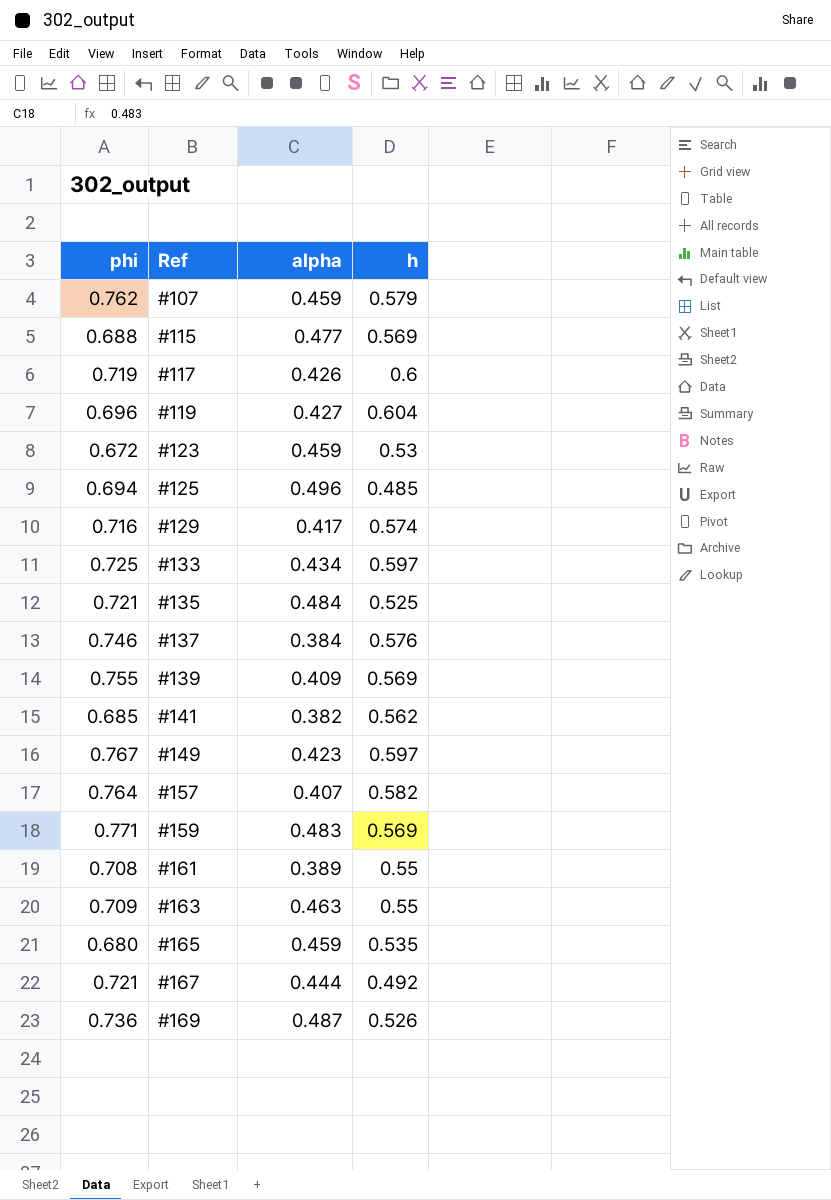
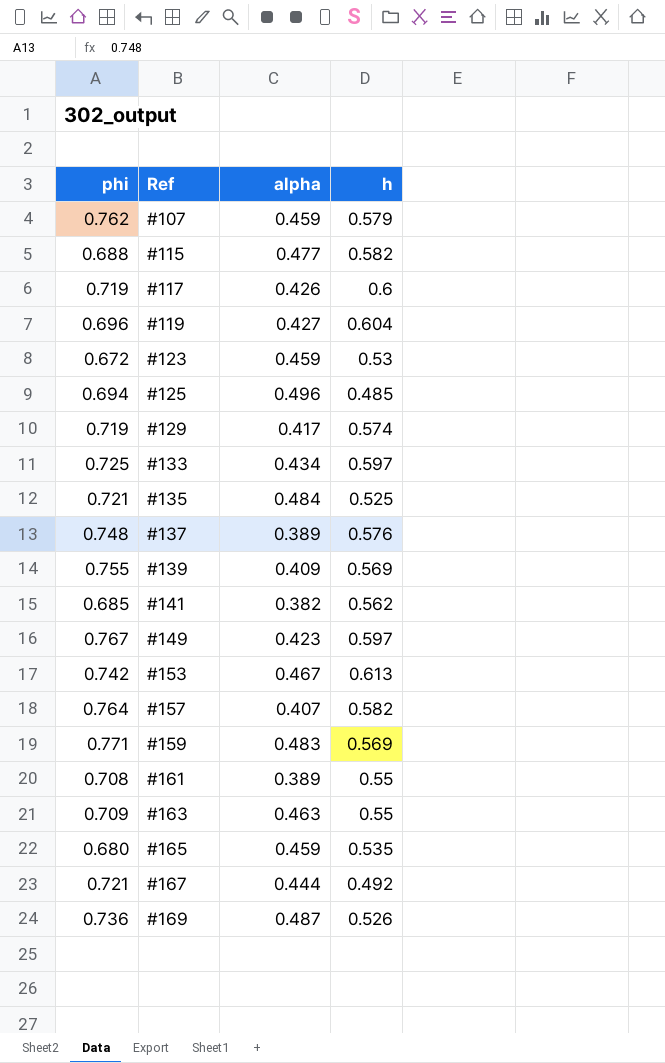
#115 | h: 0.569 -> 0.582
#129 | phi: 0.716 -> 0.719
#137 | phi: 0.746 -> 0.748
#137 | alpha: 0.384 -> 0.389
row #153: none -> 0.742 | 0.467 | 0.613

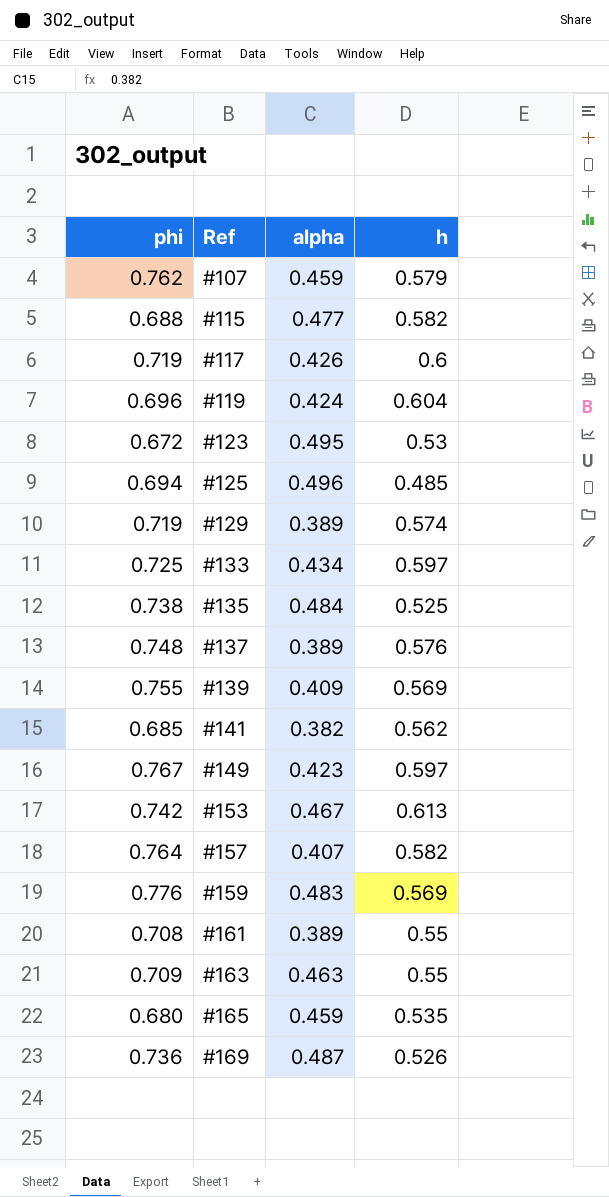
row #167: 0.721 | 0.444 | 0.492 -> none
#119 | alpha: 0.427 -> 0.424
#123 | alpha: 0.459 -> 0.495
#129 | alpha: 0.417 -> 0.389
#135 | phi: 0.721 -> 0.738
#159 | phi: 0.771 -> 0.776

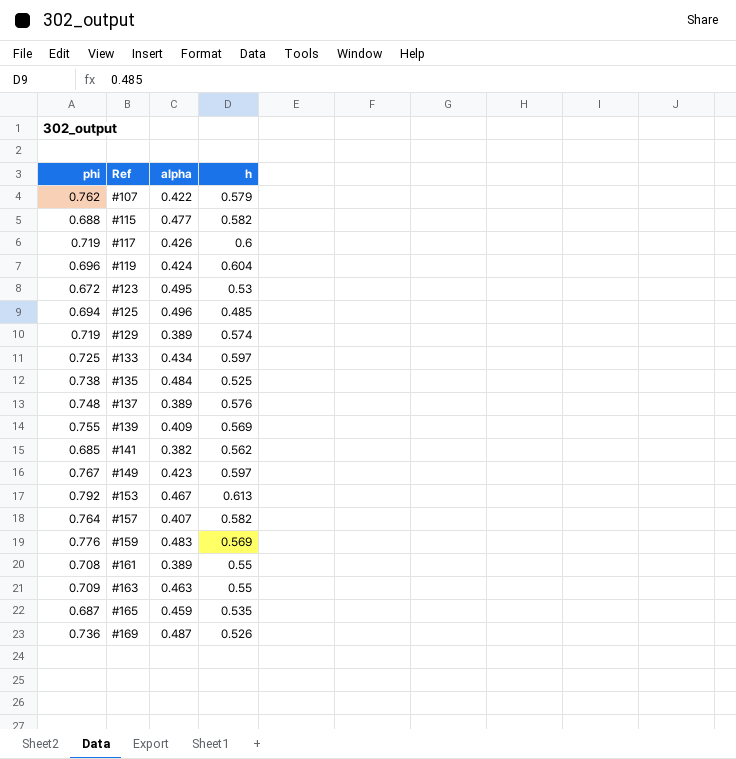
#107 | alpha: 0.459 -> 0.422
#153 | phi: 0.742 -> 0.792
#165 | phi: 0.680 -> 0.687

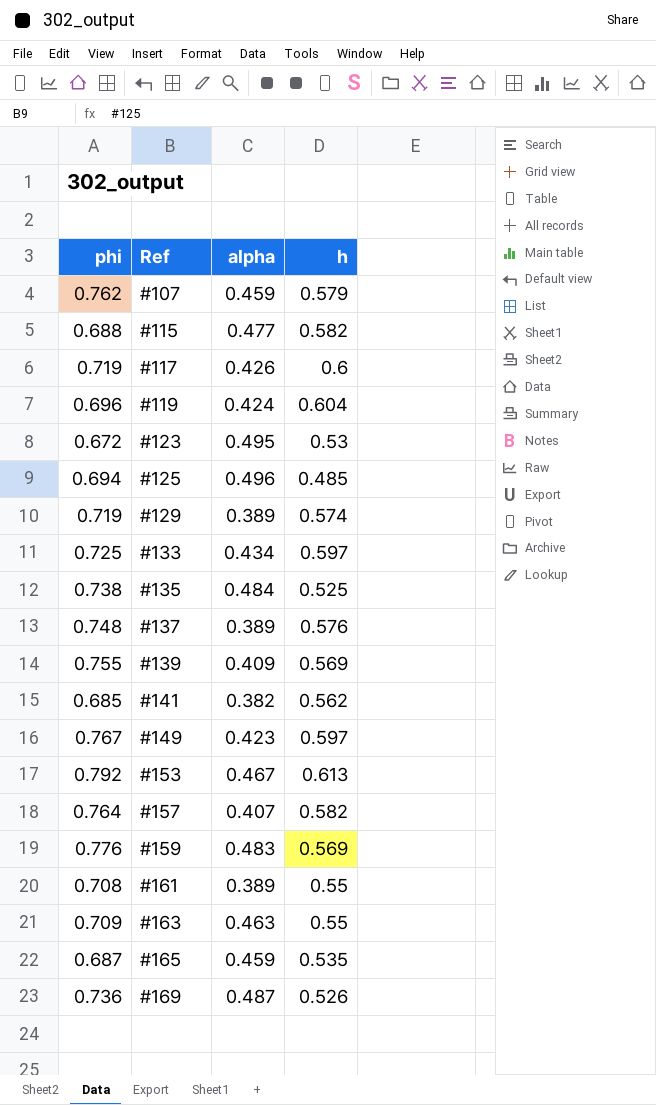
#107 | alpha: 0.422 -> 0.459

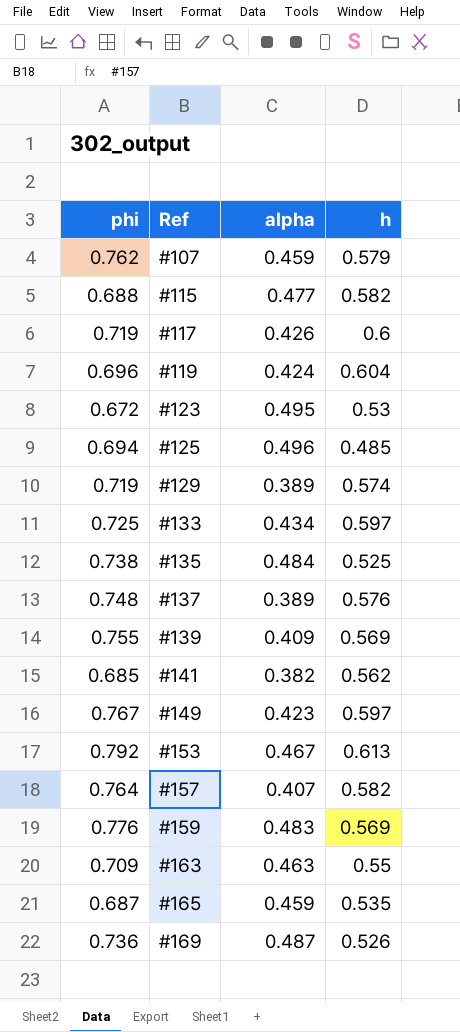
row #161: 0.708 | 0.389 | 0.55 -> none

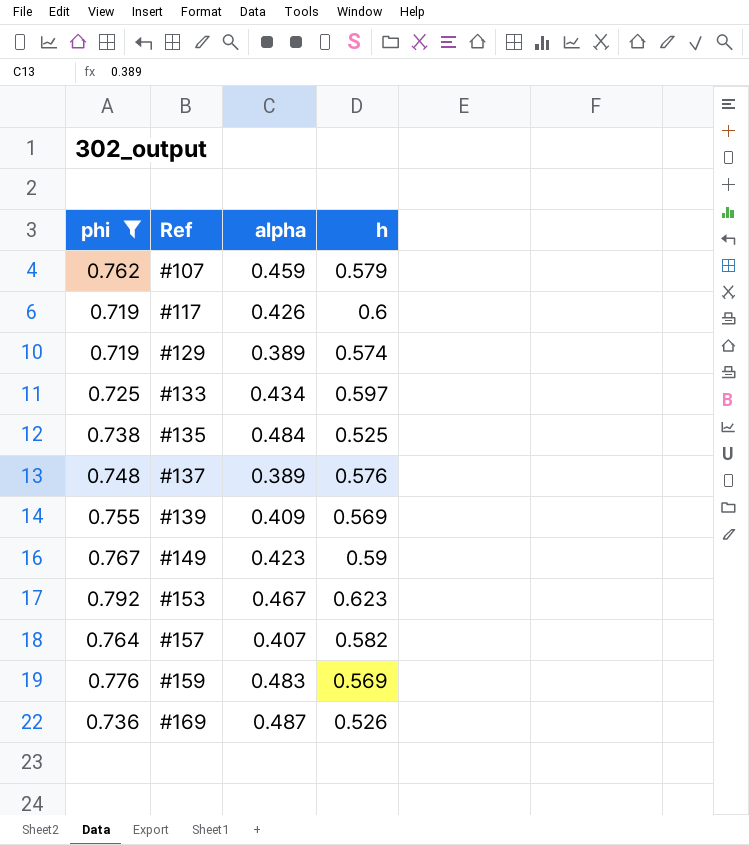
filter: none -> phi >= 0.719
#149 | h: 0.597 -> 0.59
#153 | h: 0.613 -> 0.623

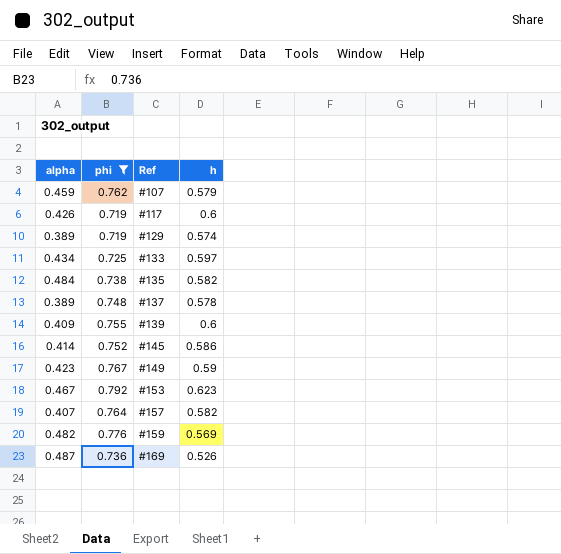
column alpha | position: 3 -> 1
#135 | h: 0.525 -> 0.582
#137 | h: 0.576 -> 0.578
#139 | h: 0.569 -> 0.6
row #145: none -> 0.414 | 0.752 | 0.586
#159 | alpha: 0.483 -> 0.482

